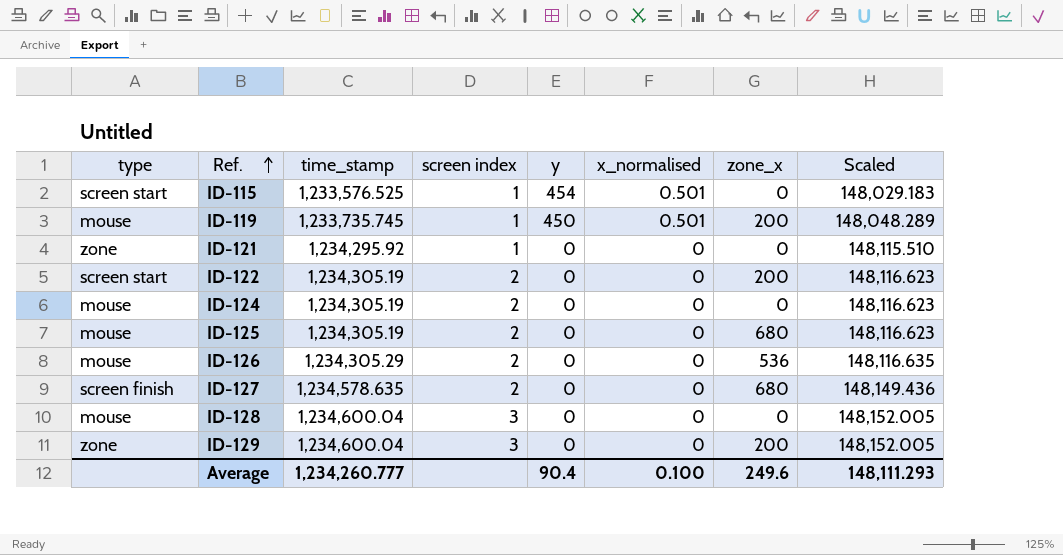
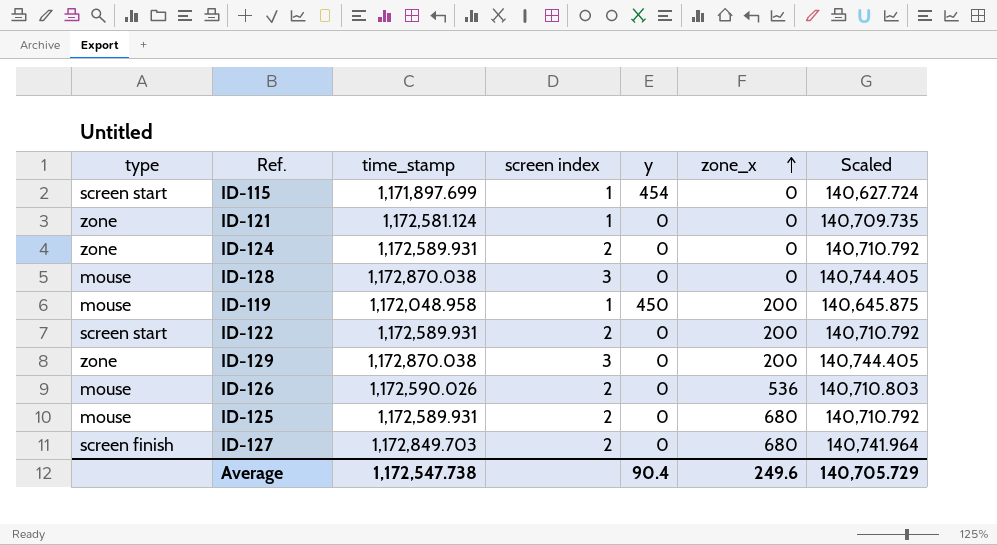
row order: Ref. ascending -> zone_x ascending
column x_normalised | position: 6 -> none
ID-115 | time_stamp: 1,233,576.525 -> 1,171,897.699
ID-115 | Scaled: 148,029.183 -> 140,627.724
ID-121 | time_stamp: 1,234,295.92 -> 1,172,581.124
ID-121 | Scaled: 148,115.510 -> 140,709.735
ID-124 | type: mouse -> zone
ID-124 | time_stamp: 1,234,305.19 -> 1,172,589.931
ID-124 | Scaled: 148,116.623 -> 140,710.792
ID-128 | time_stamp: 1,234,600.04 -> 1,172,870.038
ID-128 | Scaled: 148,152.005 -> 140,744.405
ID-119 | time_stamp: 1,233,735.745 -> 1,172,048.958
ID-119 | Scaled: 148,048.289 -> 140,645.875
ID-122 | time_stamp: 1,234,305.19 -> 1,172,589.931
ID-122 | Scaled: 148,116.623 -> 140,710.792
ID-129 | time_stamp: 1,234,600.04 -> 1,172,870.038
ID-129 | Scaled: 148,152.005 -> 140,744.405
ID-126 | time_stamp: 1,234,305.29 -> 1,172,590.026
ID-126 | Scaled: 148,116.635 -> 140,710.803
ID-125 | time_stamp: 1,234,305.19 -> 1,172,589.931
ID-125 | Scaled: 148,116.623 -> 140,710.792
ID-127 | time_stamp: 1,234,578.635 -> 1,172,849.703
ID-127 | Scaled: 148,149.436 -> 140,741.964
Average | time_stamp: 1,234,260.777 -> 1,172,547.738
Average | Scaled: 148,111.293 -> 140,705.729

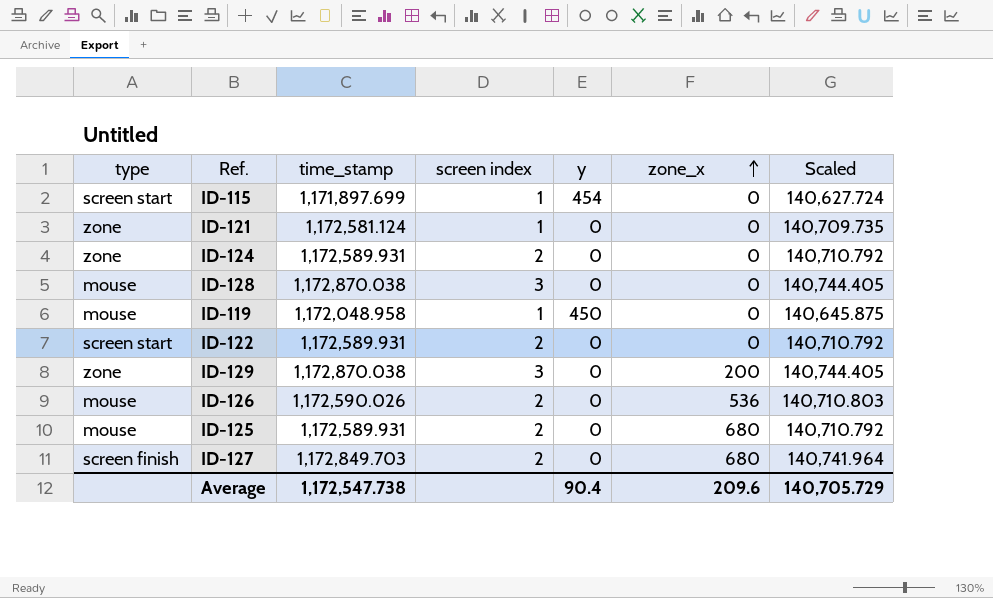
ID-119 | zone_x: 200 -> 0
ID-122 | zone_x: 200 -> 0
Average | zone_x: 249.6 -> 209.6

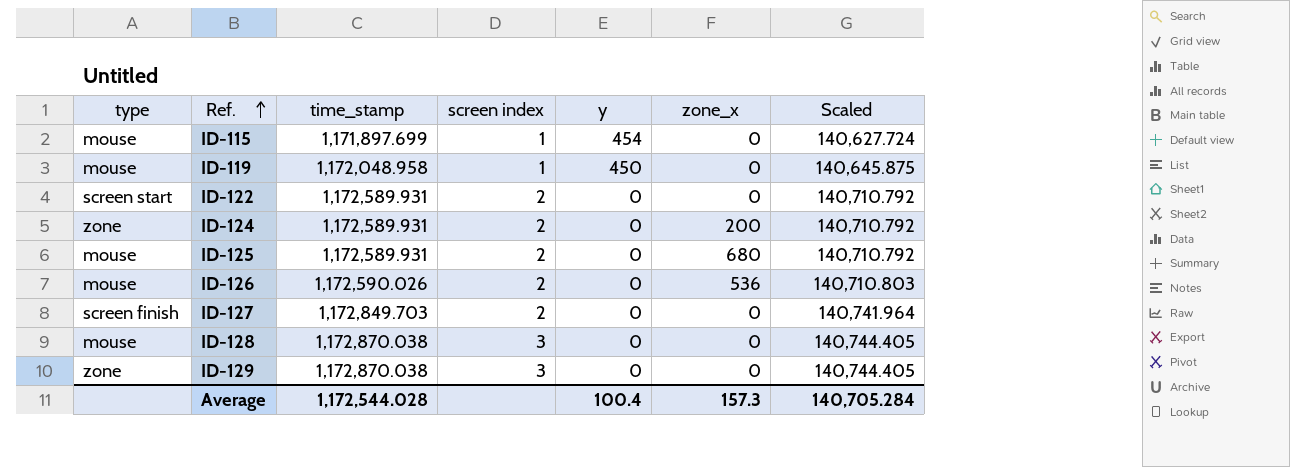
row order: zone_x ascending -> Ref. ascending
row ID-121: zone | 1,172,581.124 | 1 | 0 | 0 | 140,709.735 -> none
ID-115 | type: screen start -> mouse
ID-124 | zone_x: 0 -> 200
ID-127 | zone_x: 680 -> 0
ID-129 | zone_x: 200 -> 0
Average | time_stamp: 1,172,547.738 -> 1,172,544.028
Average | y: 90.4 -> 100.4
Average | zone_x: 209.6 -> 157.3
Average | Scaled: 140,705.729 -> 140,705.284

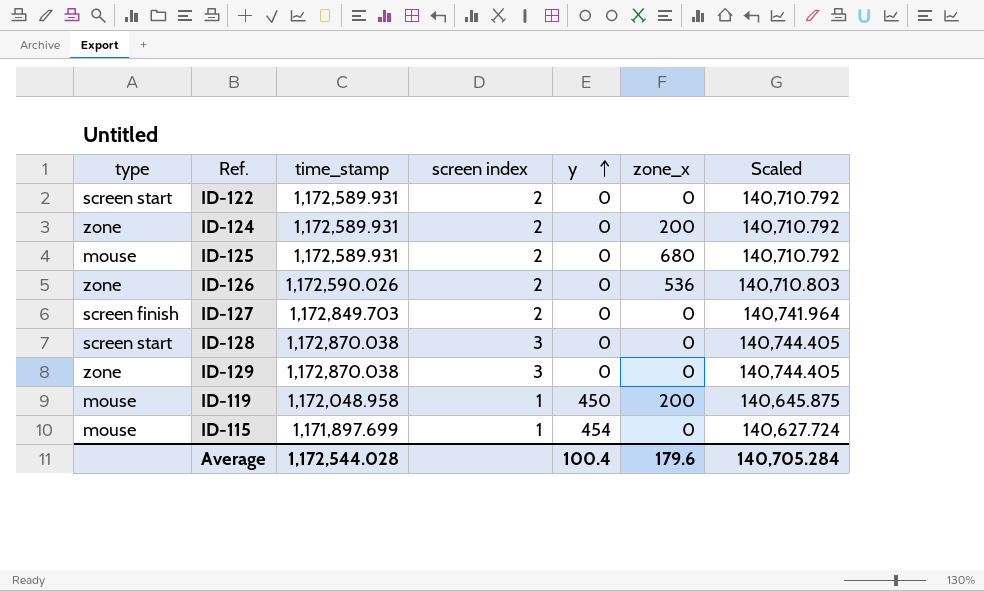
row order: Ref. ascending -> y ascending
ID-126 | type: mouse -> zone
ID-128 | type: mouse -> screen start
ID-119 | zone_x: 0 -> 200
Average | zone_x: 157.3 -> 179.6

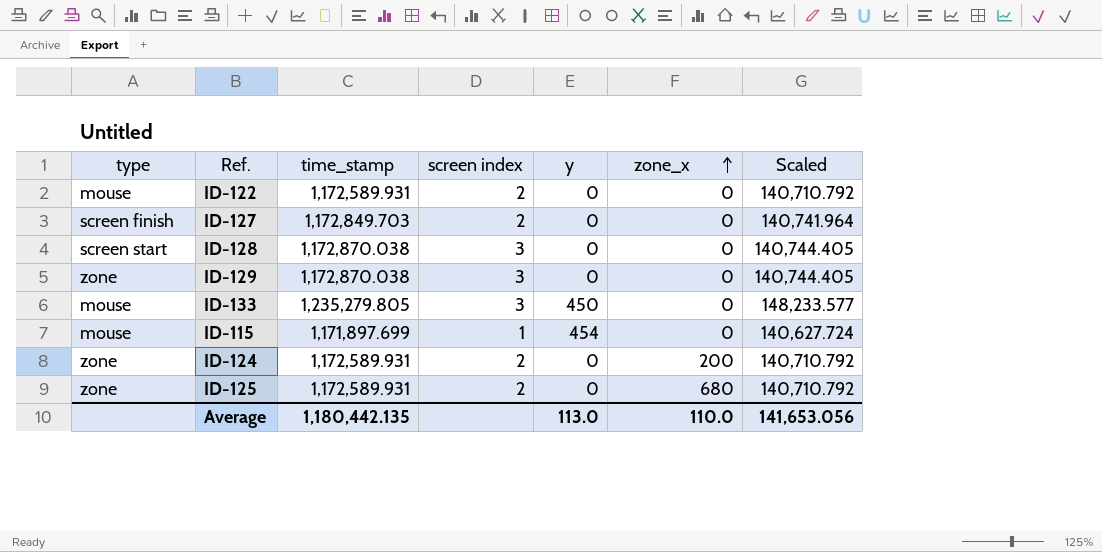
row order: y ascending -> zone_x ascending
row ID-126: zone | 1,172,590.026 | 2 | 0 | 536 | 140,710.803 -> none
row ID-119: mouse | 1,172,048.958 | 1 | 450 | 200 | 140,645.875 -> none
ID-122 | type: screen start -> mouse
row ID-133: none -> mouse | 1,235,279.805 | 3 | 450 | 0 | 148,233.577
ID-125 | type: mouse -> zone
Average | time_stamp: 1,172,544.028 -> 1,180,442.135
Average | y: 100.4 -> 113.0
Average | zone_x: 179.6 -> 110.0
Average | Scaled: 140,705.284 -> 141,653.056

